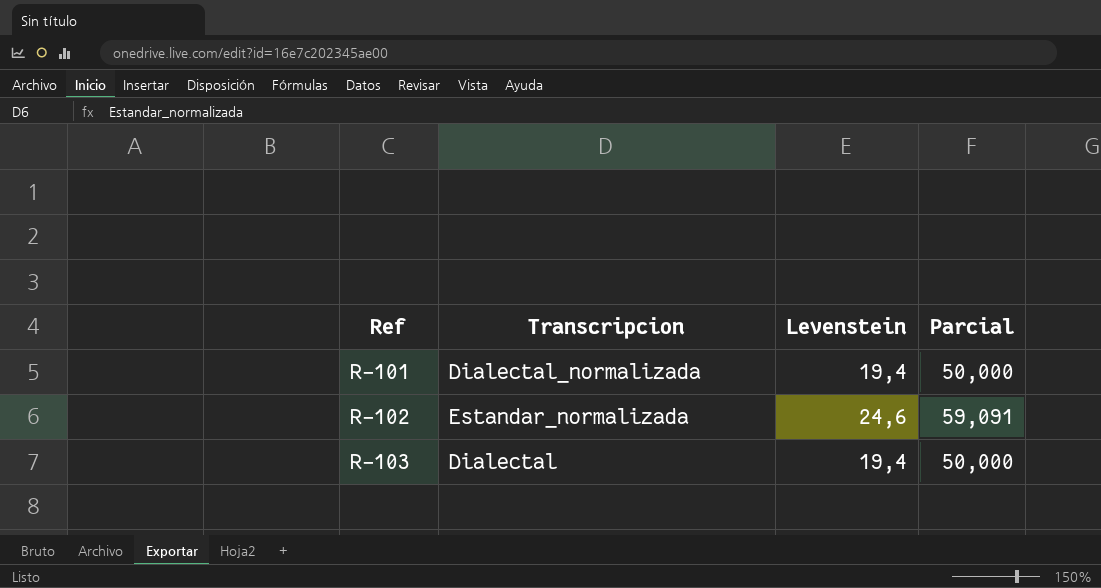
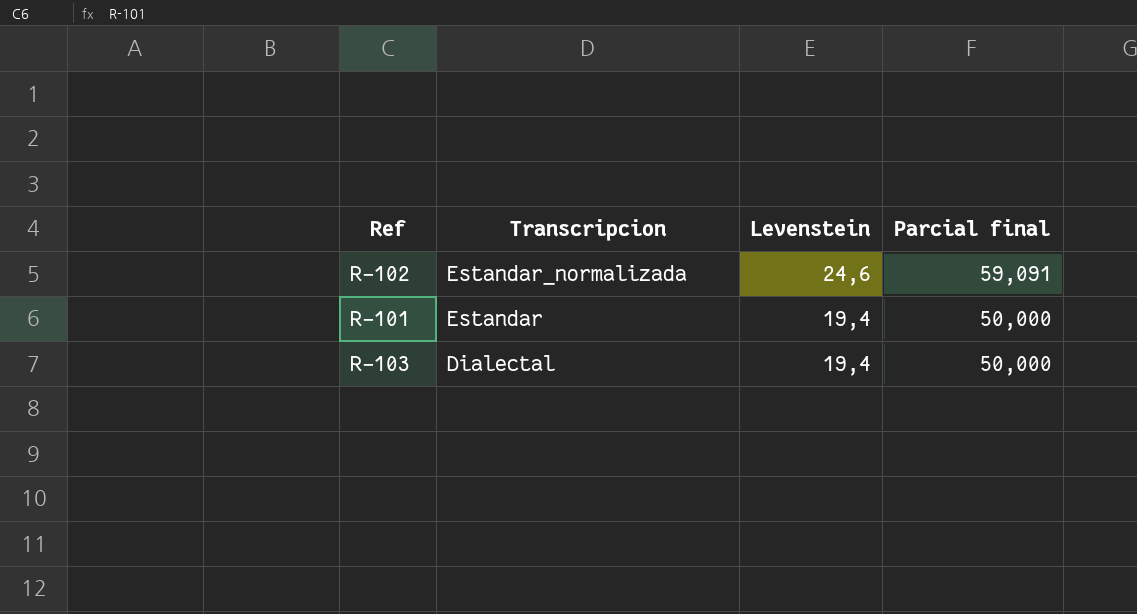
row order: Ref ascending -> Transcripcion descending
column name: Parcial -> Parcial final
R-101 | Transcripcion: Dialectal_normalizada -> Estandar

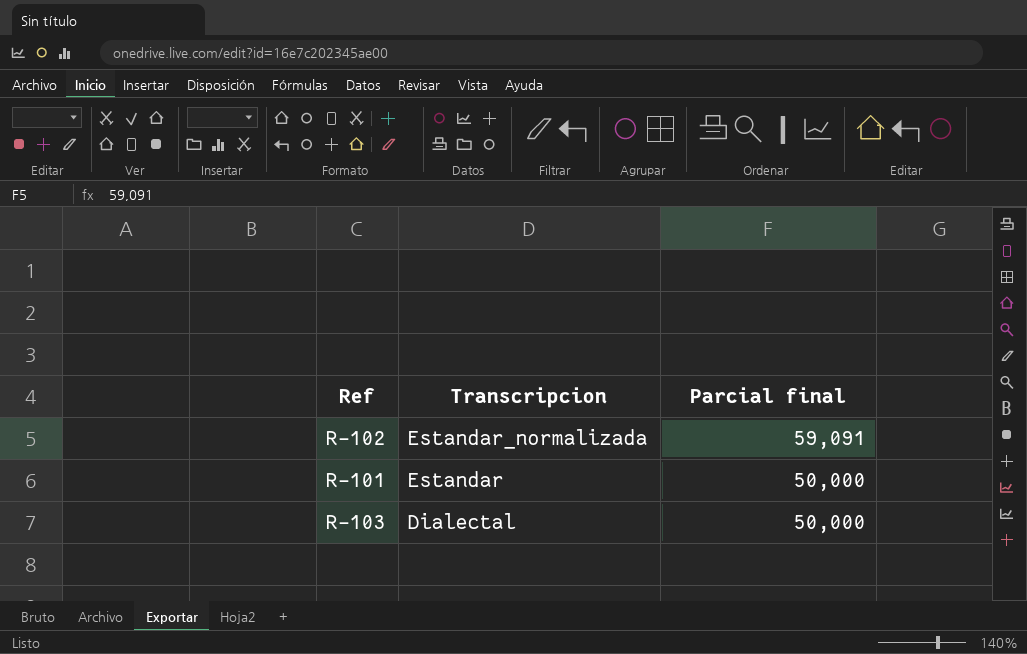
column Levenstein | position: 3 -> none

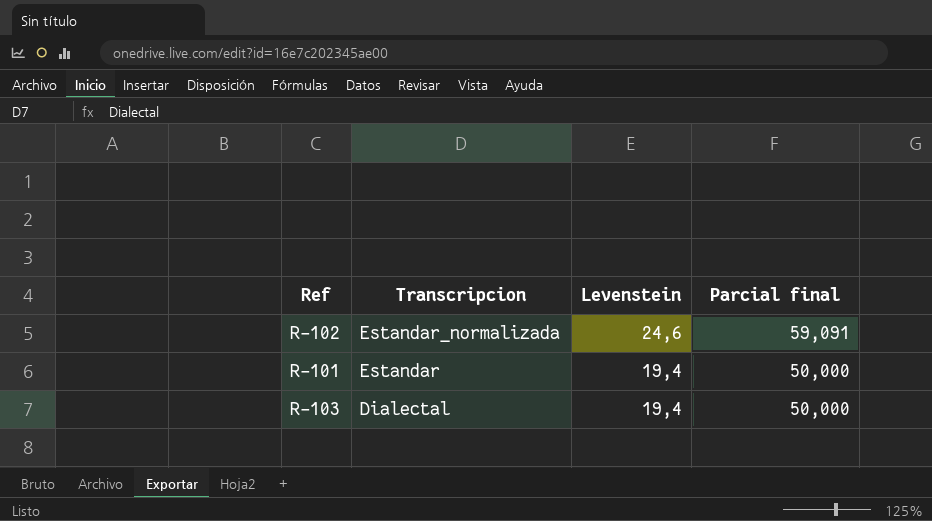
column Levenstein | position: none -> 3

